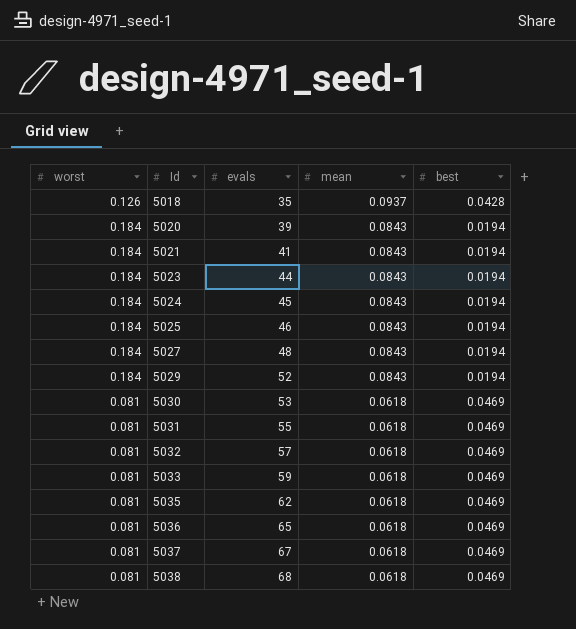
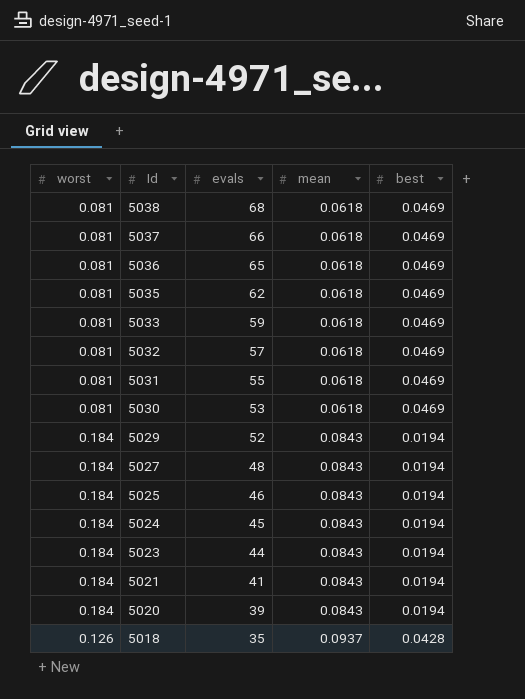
row order: Id ascending -> Id descending
5037 | evals: 67 -> 66

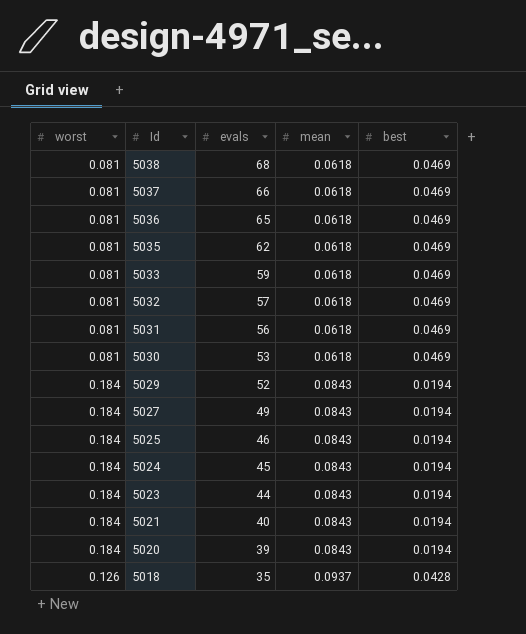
5031 | evals: 55 -> 56
5027 | evals: 48 -> 49
5021 | evals: 41 -> 40

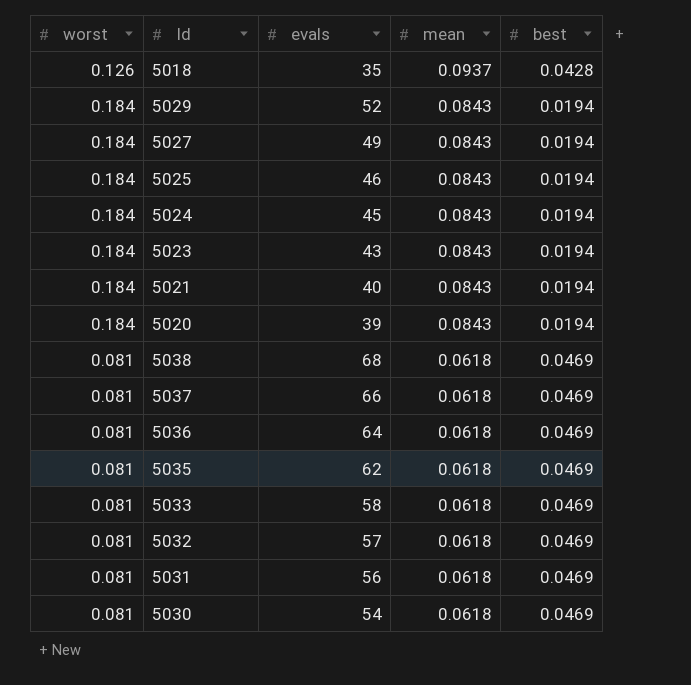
row order: Id descending -> mean descending
5023 | evals: 44 -> 43
5036 | evals: 65 -> 64
5033 | evals: 59 -> 58
5030 | evals: 53 -> 54

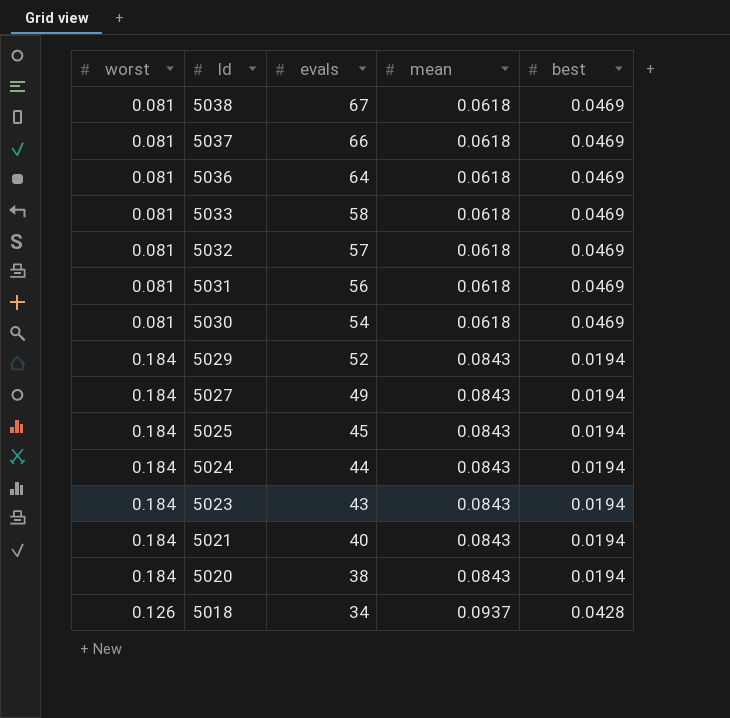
row order: mean descending -> Id descending
row 5035: 0.081 | 62 | 0.0618 | 0.0469 -> none
5038 | evals: 68 -> 67
5025 | evals: 46 -> 45
5024 | evals: 45 -> 44
5020 | evals: 39 -> 38
5018 | evals: 35 -> 34

